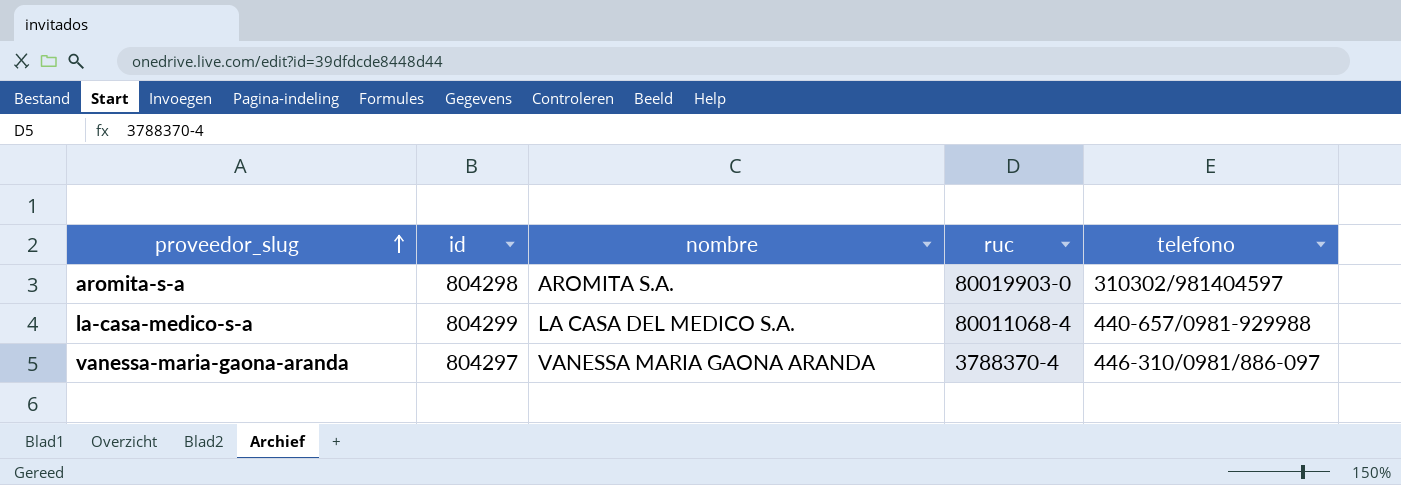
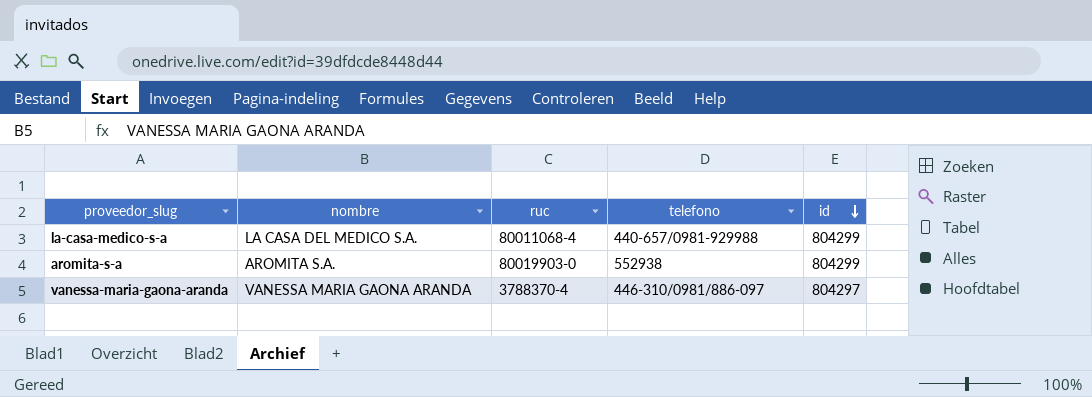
row order: proveedor_slug ascending -> id descending
column id | position: 2 -> 5
aromita-s-a | telefono: 310302/981404597 -> 552938
aromita-s-a | id: 804298 -> 804299

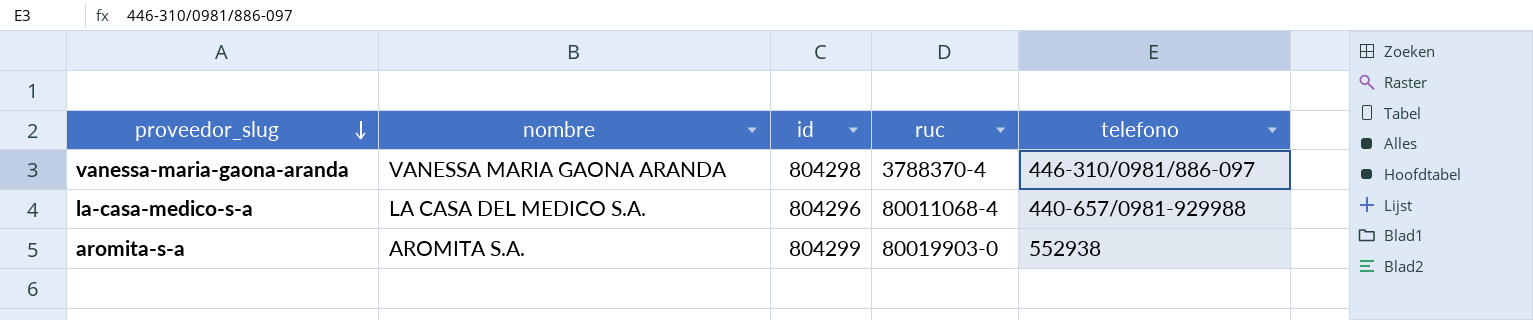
row order: id descending -> proveedor_slug descending
column id | position: 5 -> 3
vanessa-maria-gaona-aranda | id: 804297 -> 804298
la-casa-medico-s-a | id: 804299 -> 804296

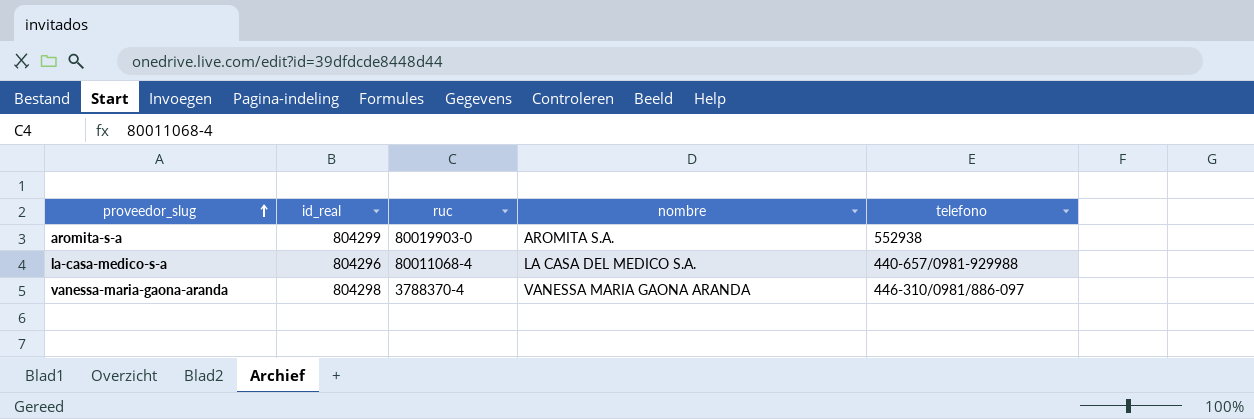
row order: proveedor_slug descending -> proveedor_slug ascending
column name: id -> id_real
column nombre | position: 2 -> 4

